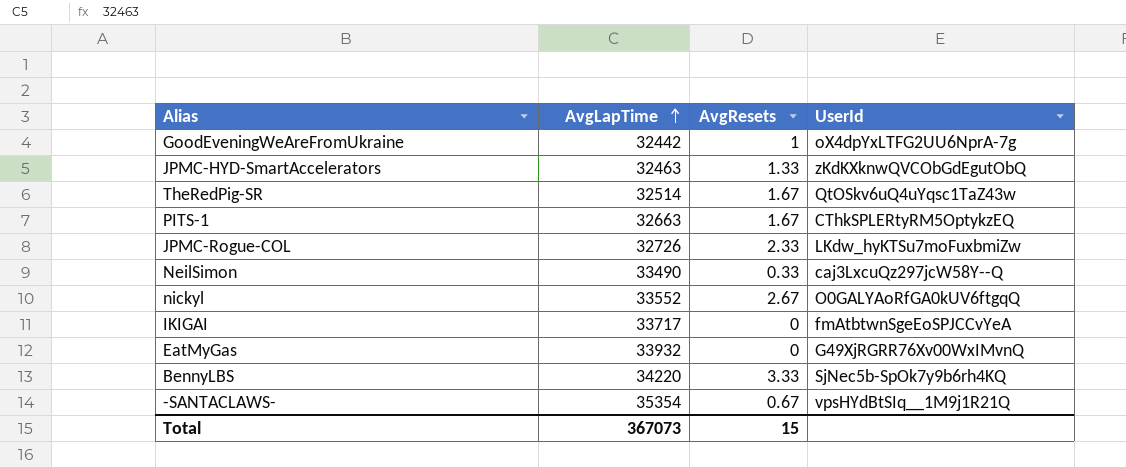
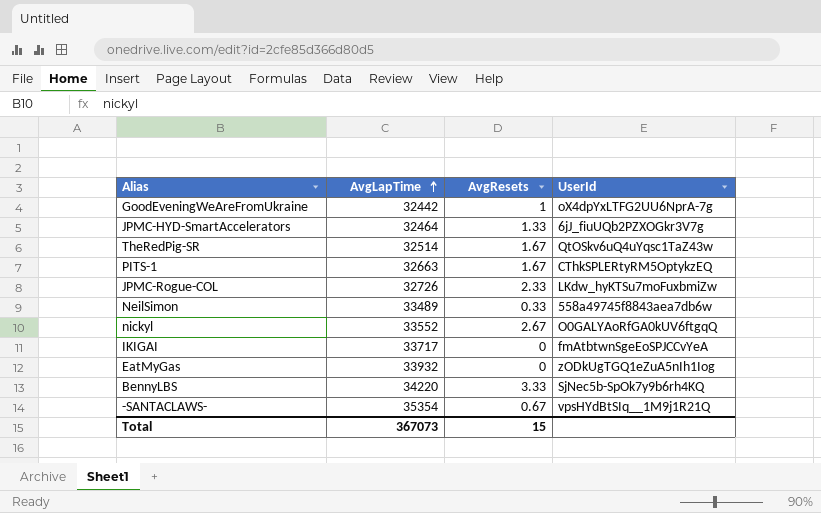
JPMC-HYD-SmartAccelerators | AvgLapTime: 32463 -> 32464
JPMC-HYD-SmartAccelerators | UserId: zKdKXknwQVCObGdEgutObQ -> 6jJ_fiuUQb2PZXOGkr3V7g
NeilSimon | AvgLapTime: 33490 -> 33489
NeilSimon | UserId: caj3LxcuQz297jcW58Y--Q -> 558a49745f8843aea7db6w
EatMyGas | UserId: G49XjRGRR76Xv00WxIMvnQ -> zODkUgTGQ1eZuA5nIh1Iog

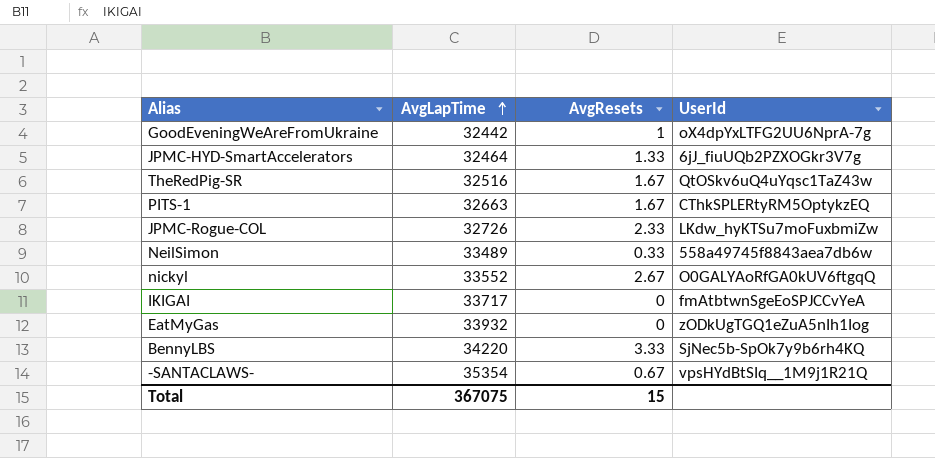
TheRedPig-SR | AvgLapTime: 32514 -> 32516
Total | AvgLapTime: 367073 -> 367075

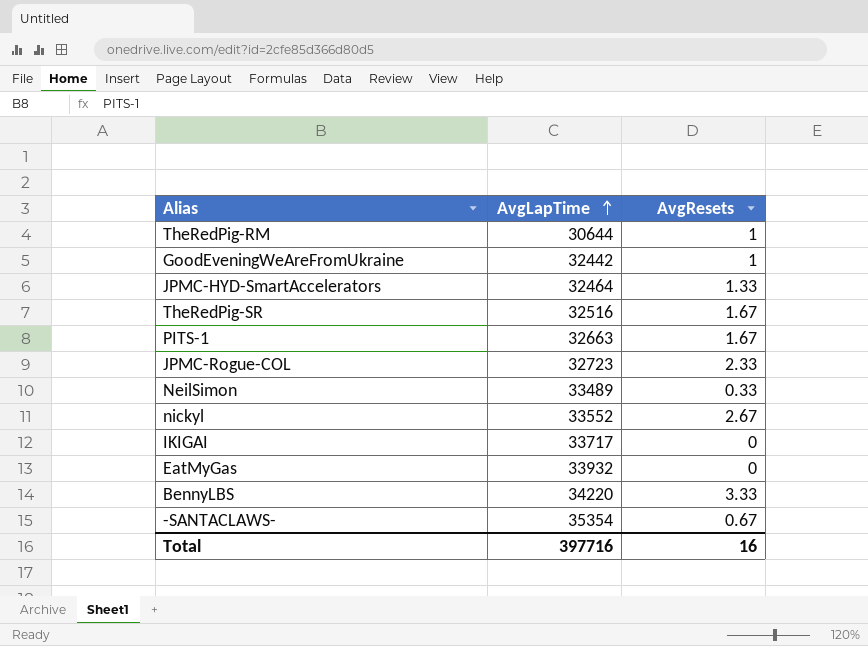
column UserId | position: 4 -> none
row TheRedPig-RM: none -> 30644 | 1
JPMC-Rogue-COL | AvgLapTime: 32726 -> 32723
Total | AvgLapTime: 367075 -> 397716
Total | AvgResets: 15 -> 16

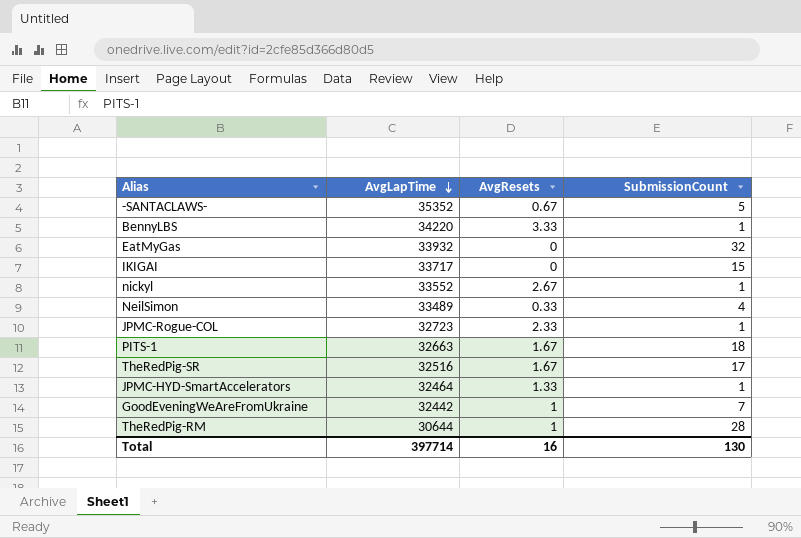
row order: AvgLapTime ascending -> AvgLapTime descending
column SubmissionCount | position: none -> 4
-SANTACLAWS- | AvgLapTime: 35354 -> 35352
Total | AvgLapTime: 397716 -> 397714

